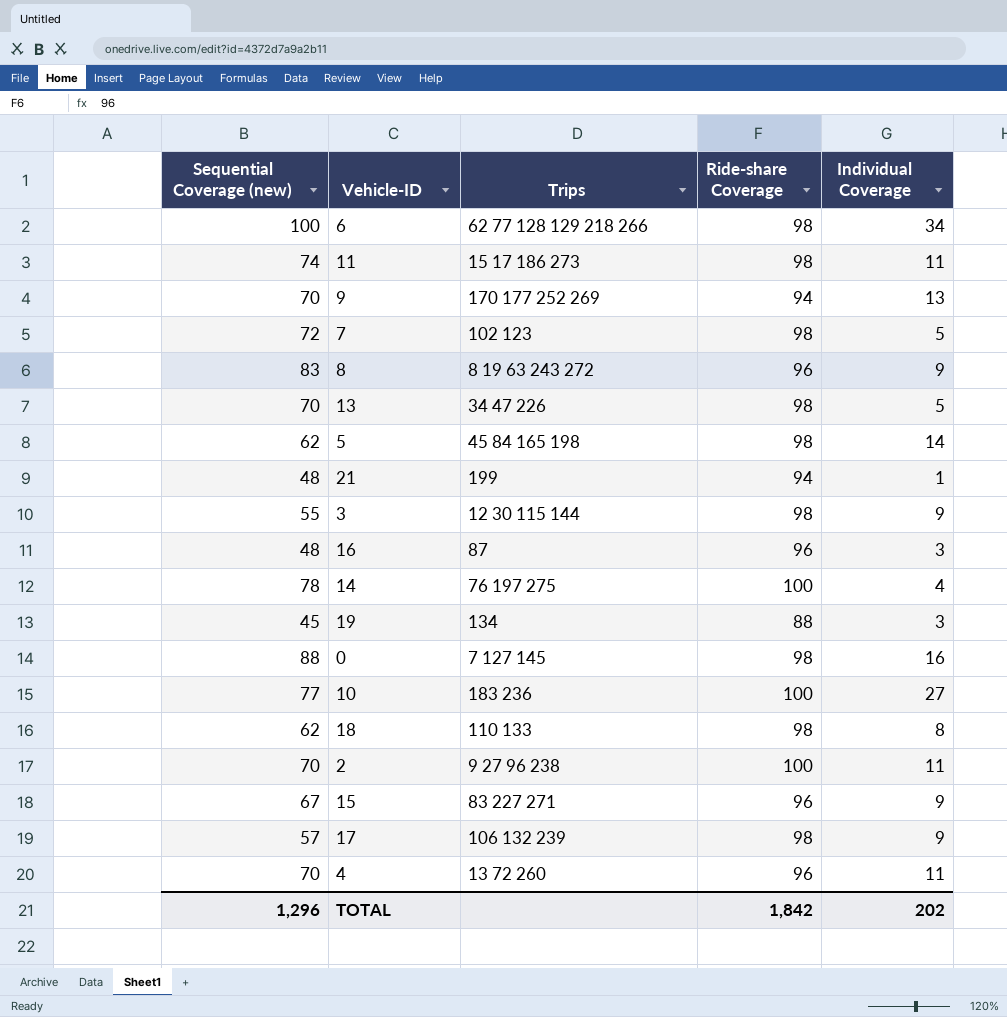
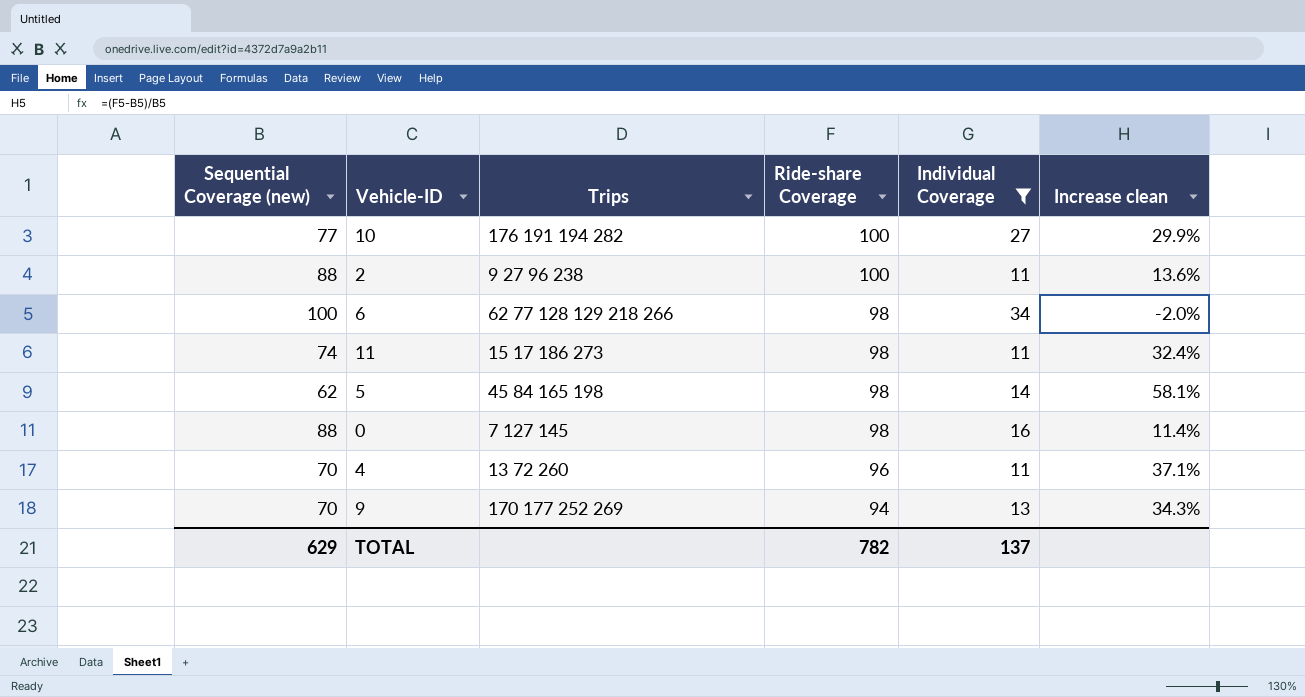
filter: none -> Individual Coverage >= 11
row order: none -> Ride-share Coverage descending
column Increase clean | formula: none -> ([Ride-share Coverage] - [Sequential Coverage (new)]) / [Sequential Coverage (new)]
10 | Trips: 183 236 -> 176 191 194 282
2 | Sequential Coverage (new): 70 -> 88
TOTAL | Sequential Coverage (new): 1,296 -> 629
TOTAL | Ride-share Coverage: 1,842 -> 782
TOTAL | Individual Coverage: 202 -> 137

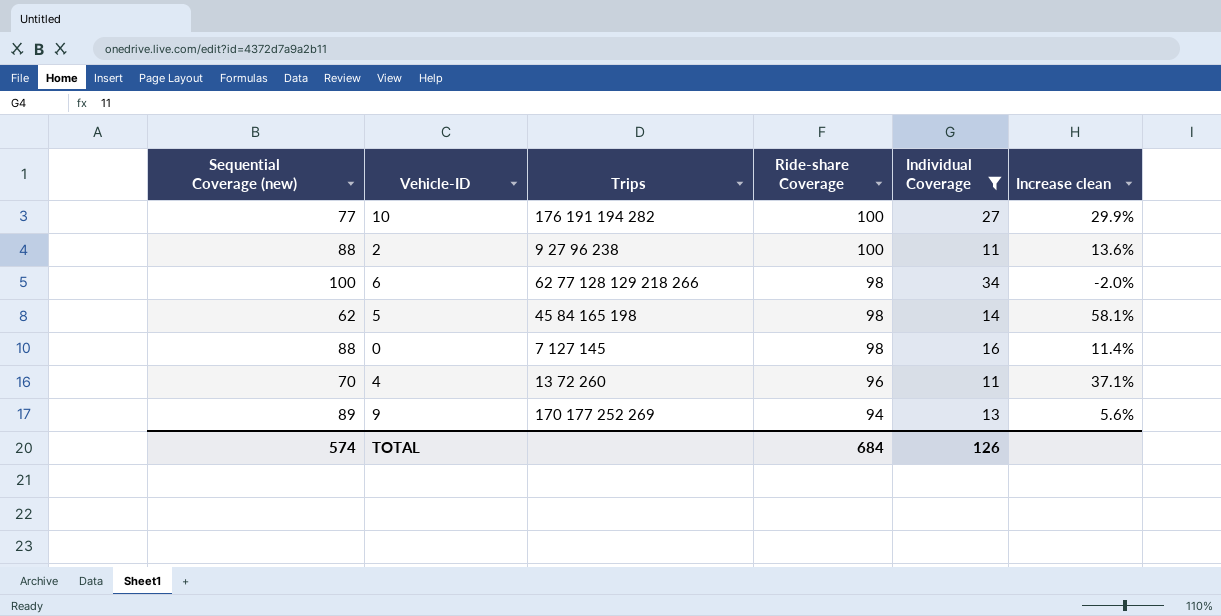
row 11: 74 | 15 17 186 273 | 98 | 11 | 32.4% -> none
9 | Sequential Coverage (new): 70 -> 89
9 | Increase clean: 34.3% -> 5.6%
TOTAL | Sequential Coverage (new): 629 -> 574
TOTAL | Ride-share Coverage: 782 -> 684
TOTAL | Individual Coverage: 137 -> 126

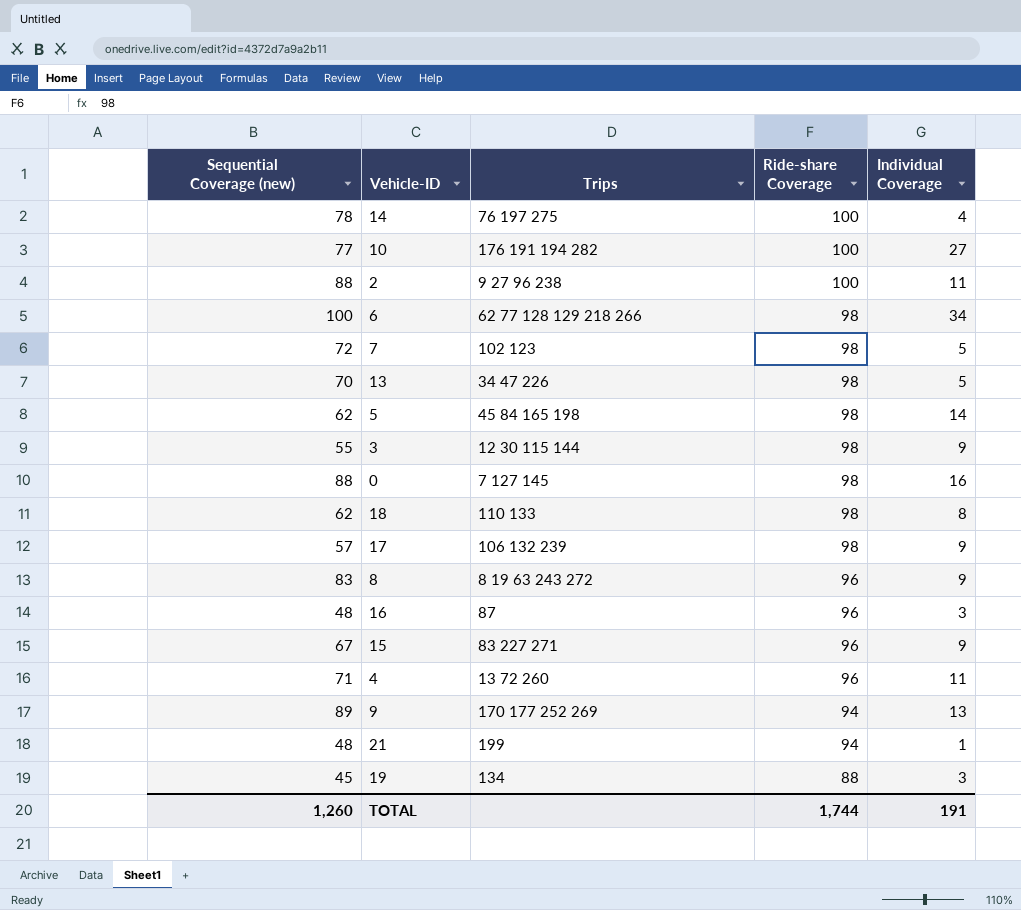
filter: Individual Coverage >= 11 -> none
column Increase clean | formula: ([Ride-share Coverage] - [Sequential Coverage (new)]) / [Sequential Coverage (new)] -> none
4 | Sequential Coverage (new): 70 -> 71
TOTAL | Sequential Coverage (new): 574 -> 1,260
TOTAL | Ride-share Coverage: 684 -> 1,744
TOTAL | Individual Coverage: 126 -> 191

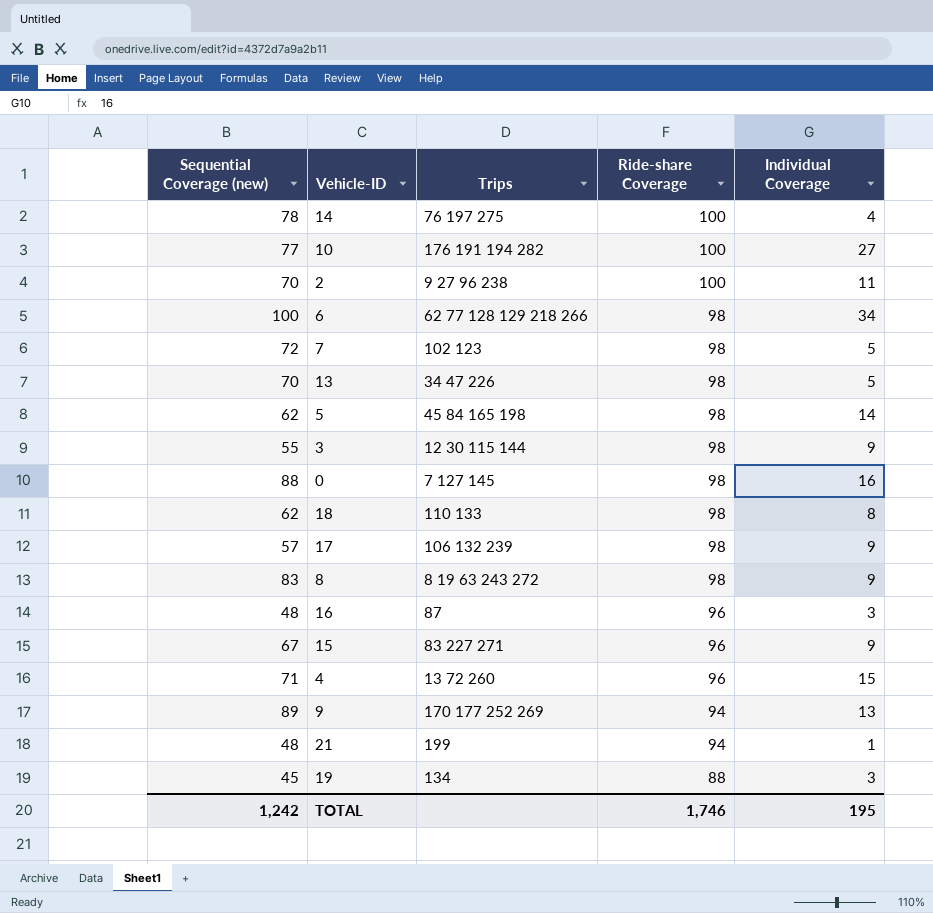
2 | Sequential Coverage (new): 88 -> 70
8 | Ride-share Coverage: 96 -> 98
4 | Individual Coverage: 11 -> 15
TOTAL | Sequential Coverage (new): 1,260 -> 1,242
TOTAL | Ride-share Coverage: 1,744 -> 1,746
TOTAL | Individual Coverage: 191 -> 195

